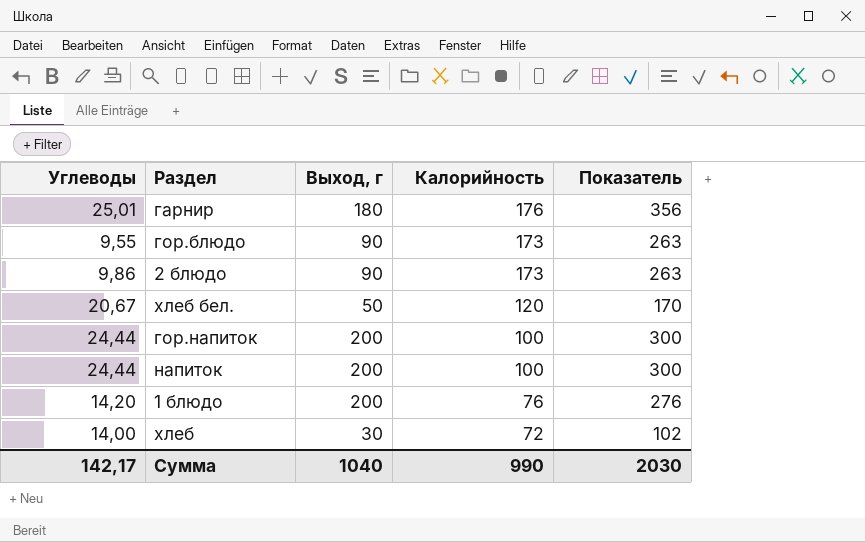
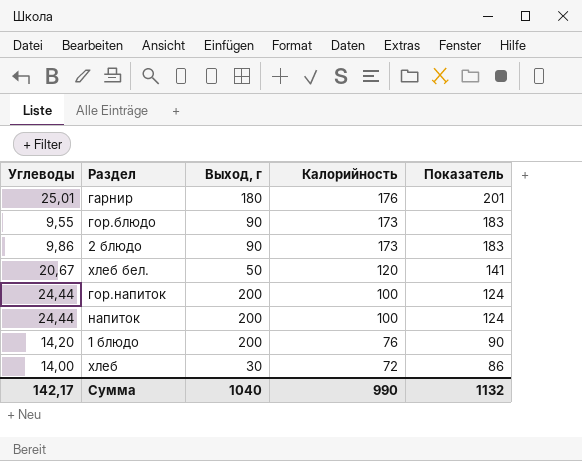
column Показатель | formula: [Выход, г] + [Калорийность] -> [Углеводы] + [Калорийность]
Сумма | Показатель: 2030 -> 1132

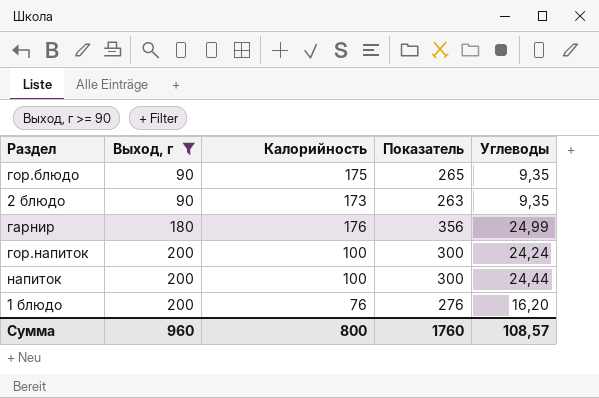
filter: none -> Выход, г >= 90
row order: Калорийность descending -> Выход, г ascending
column Показатель | formula: [Углеводы] + [Калорийность] -> [Выход, г] + [Калорийность]
column Углеводы | position: 1 -> 5
гор.блюдо | Калорийность: 173 -> 175
гор.блюдо | Углеводы: 9,55 -> 9,35
2 блюдо | Углеводы: 9,86 -> 9,35
гарнир | Углеводы: 25,01 -> 24,99
гор.напиток | Углеводы: 24,44 -> 24,24
1 блюдо | Углеводы: 14,20 -> 16,20
Сумма | Выход, г: 1040 -> 960
Сумма | Калорийность: 990 -> 800
Сумма | Показатель: 1132 -> 1760
Сумма | Углеводы: 142,17 -> 108,57

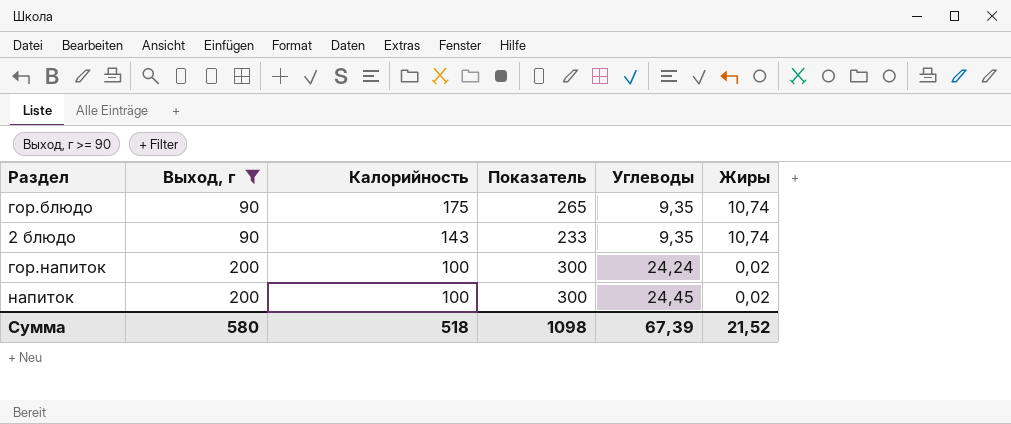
column Жиры | position: none -> 6
row гарнир: 180 | 176 | 356 | 24,99 -> none
row 1 блюдо: 200 | 76 | 276 | 16,20 -> none
2 блюдо | Калорийность: 173 -> 143
2 блюдо | Показатель: 263 -> 233
напиток | Углеводы: 24,44 -> 24,45
Сумма | Выход, г: 960 -> 580
Сумма | Калорийность: 800 -> 518
Сумма | Показатель: 1760 -> 1098
Сумма | Углеводы: 108,57 -> 67,39

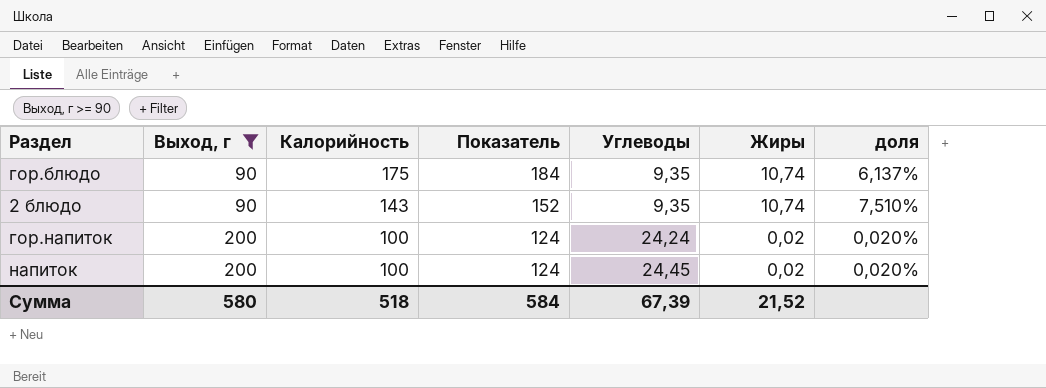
column Показатель | formula: [Выход, г] + [Калорийность] -> [Калорийность] + [Углеводы]
column доля | formula: none -> [Жиры] / [Калорийность]
Сумма | Показатель: 1098 -> 584

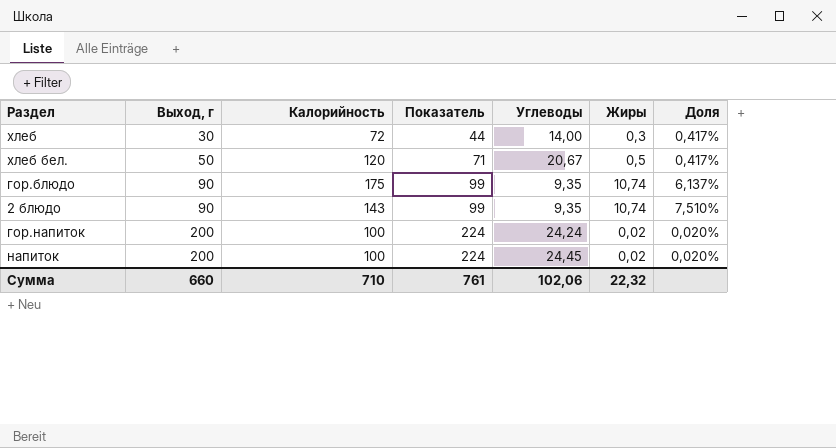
filter: Выход, г >= 90 -> none
column Показатель | formula: [Калорийность] + [Углеводы] -> [Выход, г] + [Углеводы]
column name: доля -> Доля
Сумма | Выход, г: 580 -> 660
Сумма | Калорийность: 518 -> 710
Сумма | Показатель: 584 -> 761
Сумма | Углеводы: 67,39 -> 102,06
Сумма | Жиры: 21,52 -> 22,32

